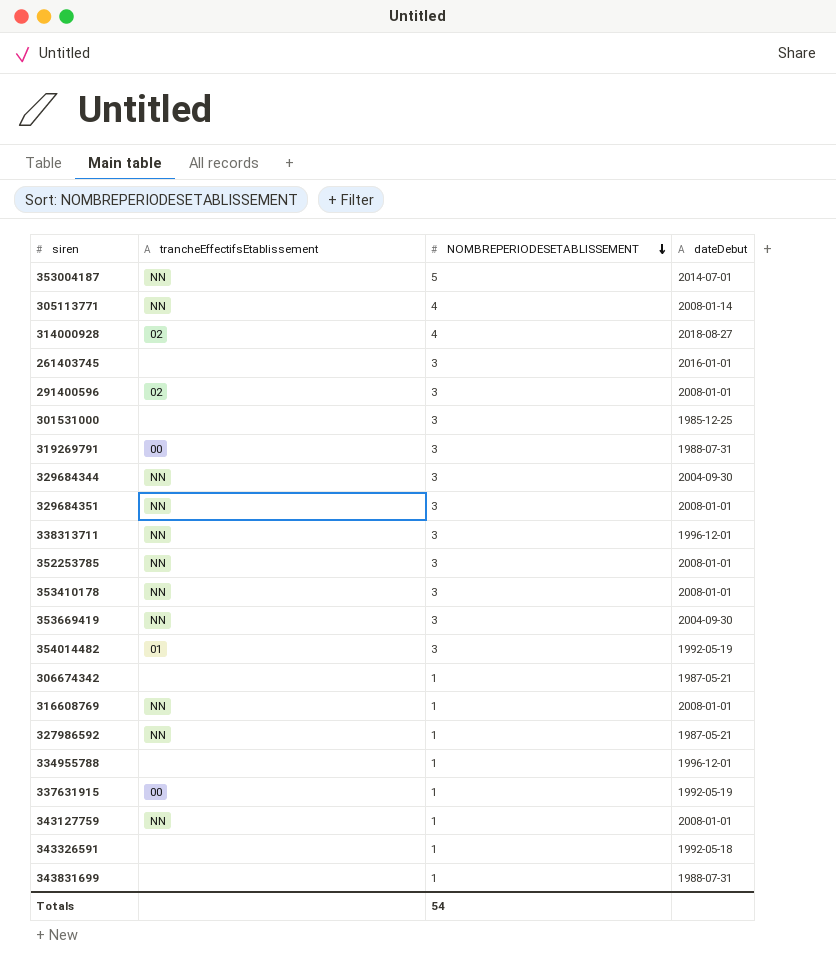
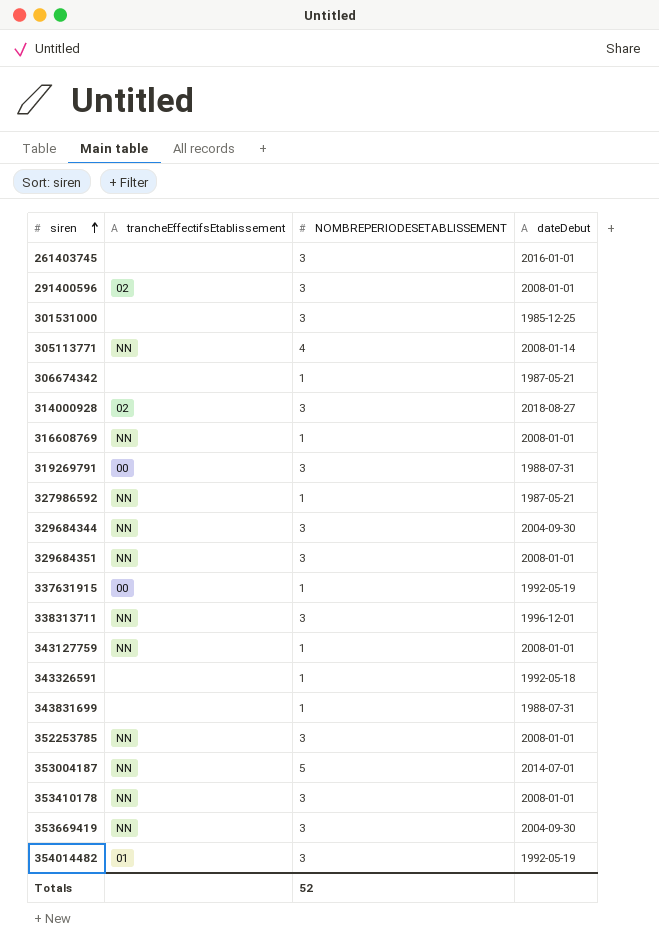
row order: NOMBREPERIODESETABLISSEMENT descending -> siren ascending
row 334955788: none | 1 | 1996-12-01 -> none
314000928 | NOMBREPERIODESETABLISSEMENT: 4 -> 3
Totals | NOMBREPERIODESETABLISSEMENT: 54 -> 52

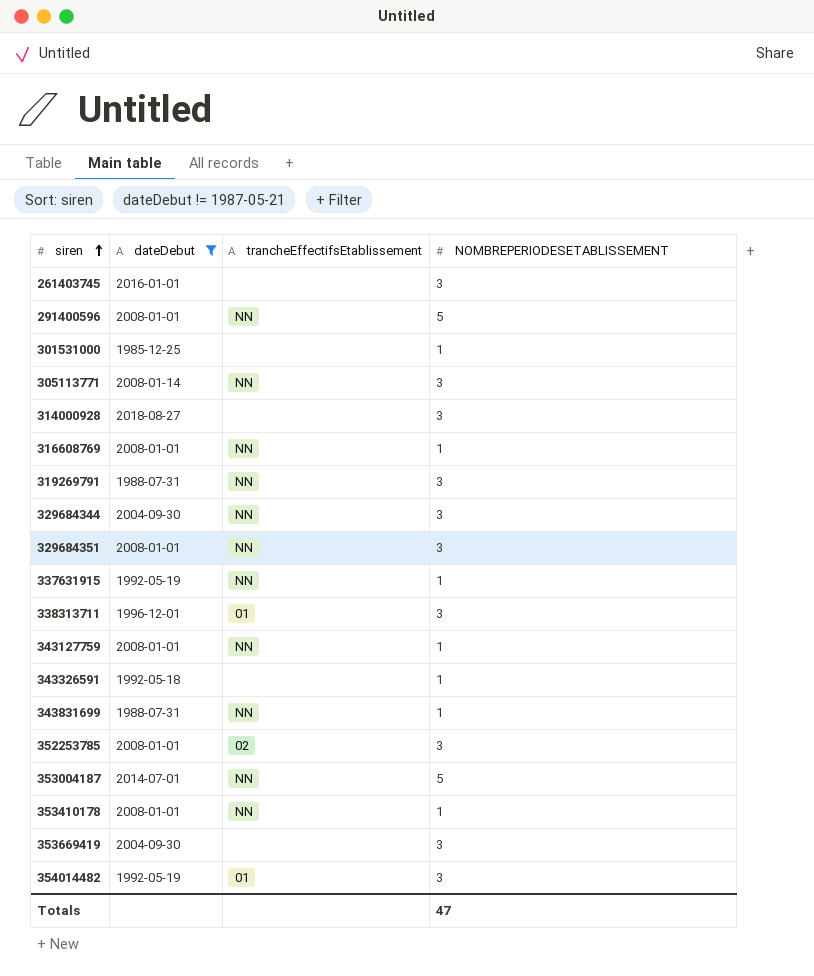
filter: none -> dateDebut != 1987-05-21
column dateDebut | position: 4 -> 2
291400596 | trancheEffectifsEtablissement: 02 -> NN
291400596 | NOMBREPERIODESETABLISSEMENT: 3 -> 5
301531000 | NOMBREPERIODESETABLISSEMENT: 3 -> 1
305113771 | NOMBREPERIODESETABLISSEMENT: 4 -> 3
314000928 | trancheEffectifsEtablissement: 02 -> none
319269791 | trancheEffectifsEtablissement: 00 -> NN
337631915 | trancheEffectifsEtablissement: 00 -> NN
338313711 | trancheEffectifsEtablissement: NN -> 01
343831699 | trancheEffectifsEtablissement: none -> NN
352253785 | trancheEffectifsEtablissement: NN -> 02
353410178 | NOMBREPERIODESETABLISSEMENT: 3 -> 1
353669419 | trancheEffectifsEtablissement: NN -> none
Totals | NOMBREPERIODESETABLISSEMENT: 52 -> 47

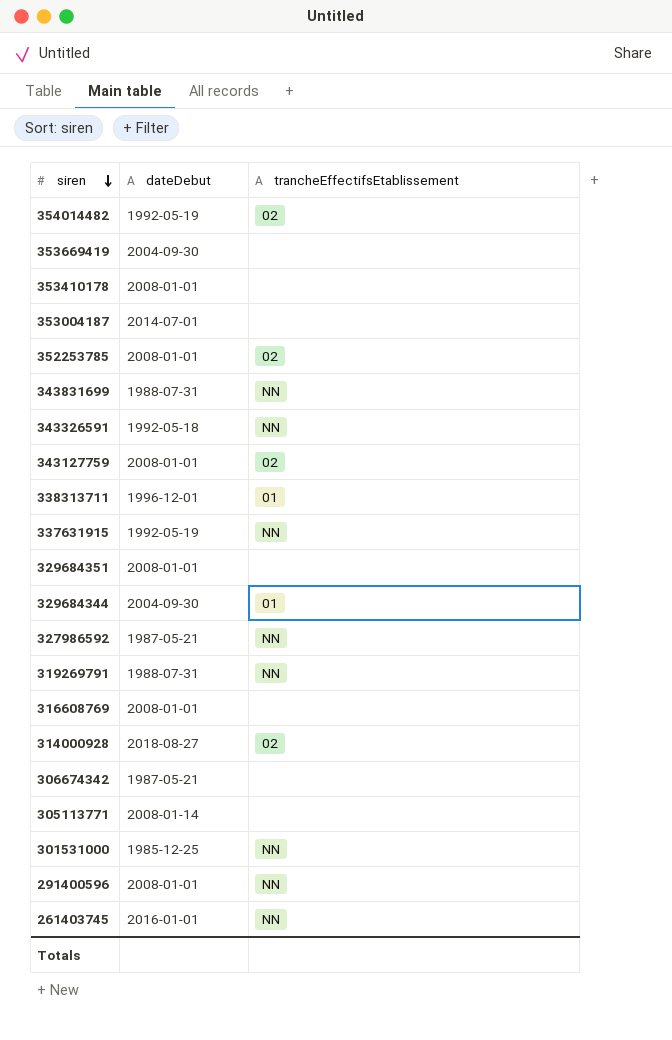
filter: dateDebut != 1987-05-21 -> none
row order: siren ascending -> siren descending
column NOMBREPERIODESETABLISSEMENT | position: 4 -> none
354014482 | trancheEffectifsEtablissement: 01 -> 02
353410178 | trancheEffectifsEtablissement: NN -> none
353004187 | trancheEffectifsEtablissement: NN -> none
343326591 | trancheEffectifsEtablissement: none -> NN
343127759 | trancheEffectifsEtablissement: NN -> 02
329684351 | trancheEffectifsEtablissement: NN -> none
329684344 | trancheEffectifsEtablissement: NN -> 01
316608769 | trancheEffectifsEtablissement: NN -> none
314000928 | trancheEffectifsEtablissement: none -> 02
305113771 | trancheEffectifsEtablissement: NN -> none
301531000 | trancheEffectifsEtablissement: none -> NN
261403745 | trancheEffectifsEtablissement: none -> NN

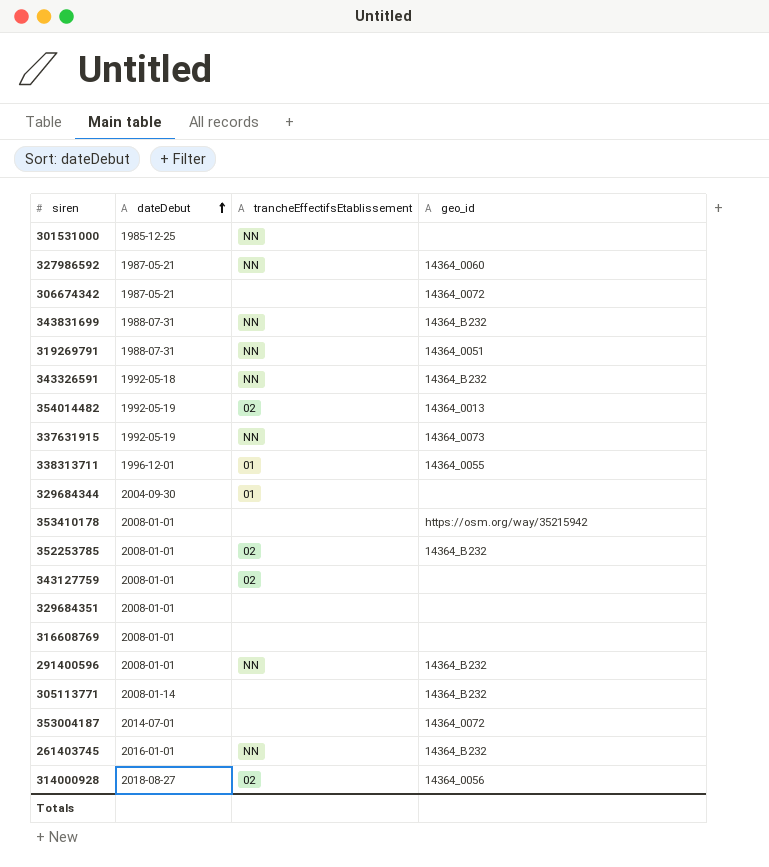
row order: siren descending -> dateDebut ascending
column geo_id | position: none -> 4
row 353669419: 2004-09-30 | none -> none

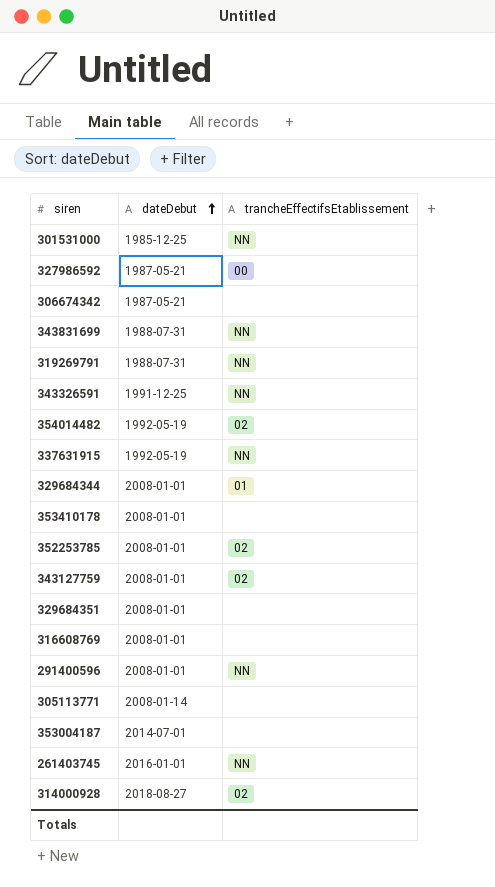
column geo_id | position: 4 -> none
row 338313711: 1996-12-01 | 01 | 14364_0055 -> none
327986592 | trancheEffectifsEtablissement: NN -> 00
343326591 | dateDebut: 1992-05-18 -> 1991-12-25
329684344 | dateDebut: 2004-09-30 -> 2008-01-01

